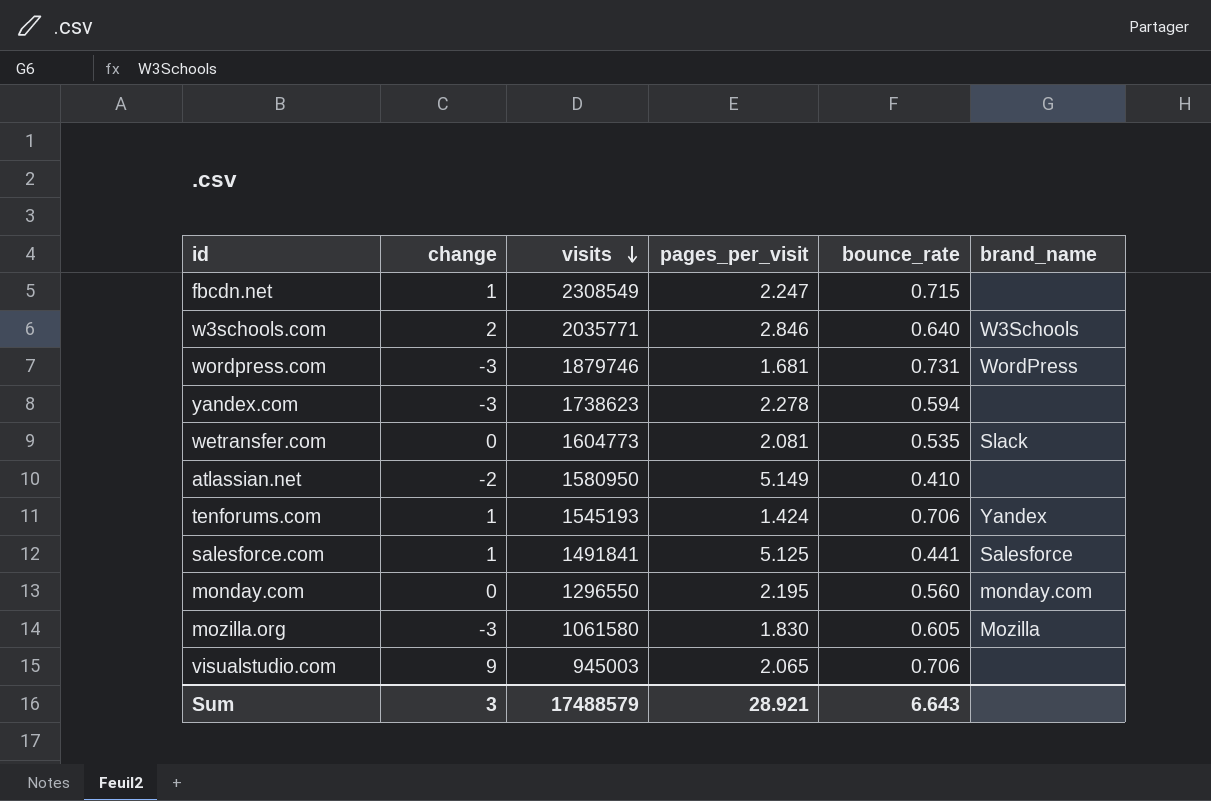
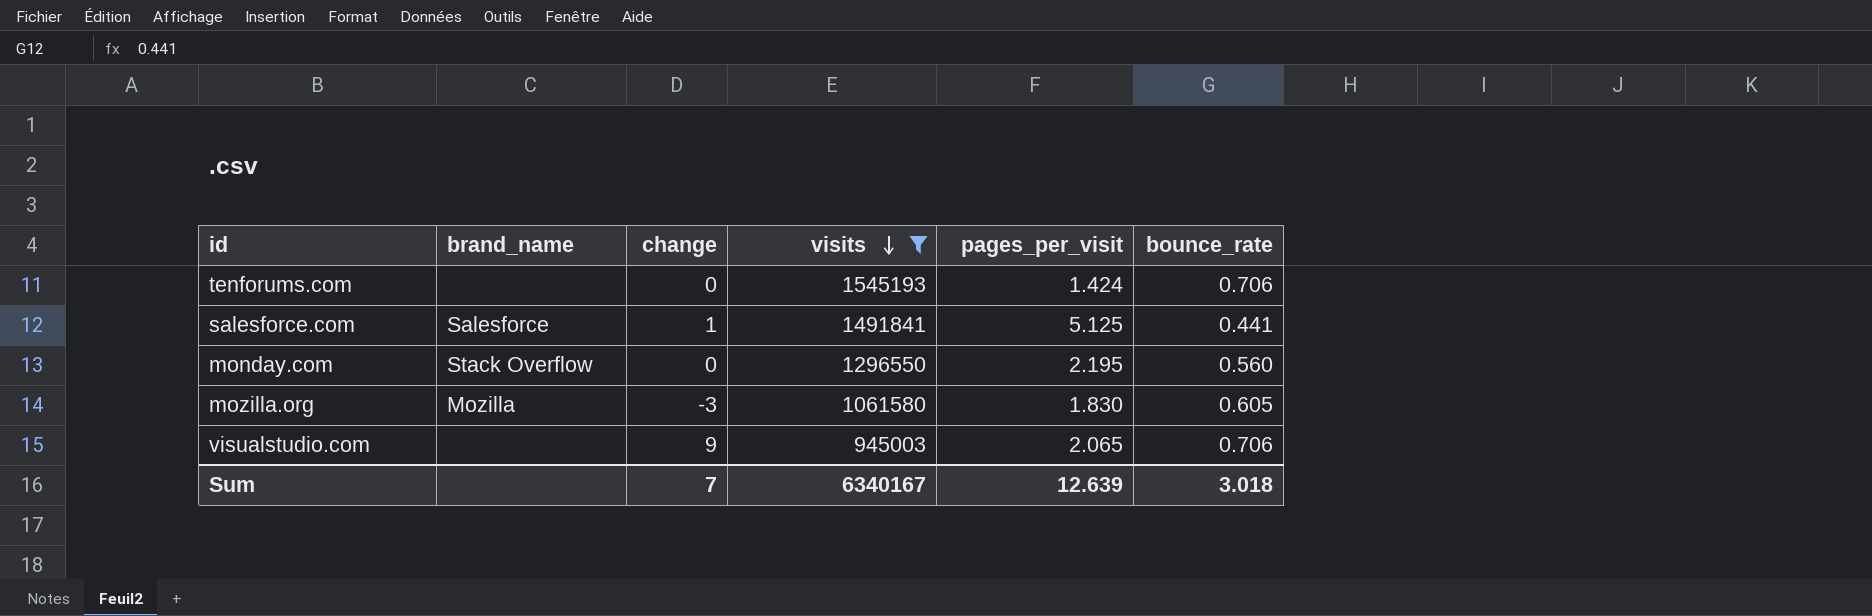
filter: none -> visits <= 1545193
column brand_name | position: 6 -> 2
tenforums.com | brand_name: Yandex -> none
tenforums.com | change: 1 -> 0
monday.com | brand_name: monday.com -> Stack Overflow
Sum | change: 3 -> 7
Sum | visits: 17488579 -> 6340167
Sum | pages_per_visit: 28.921 -> 12.639
Sum | bounce_rate: 6.643 -> 3.018

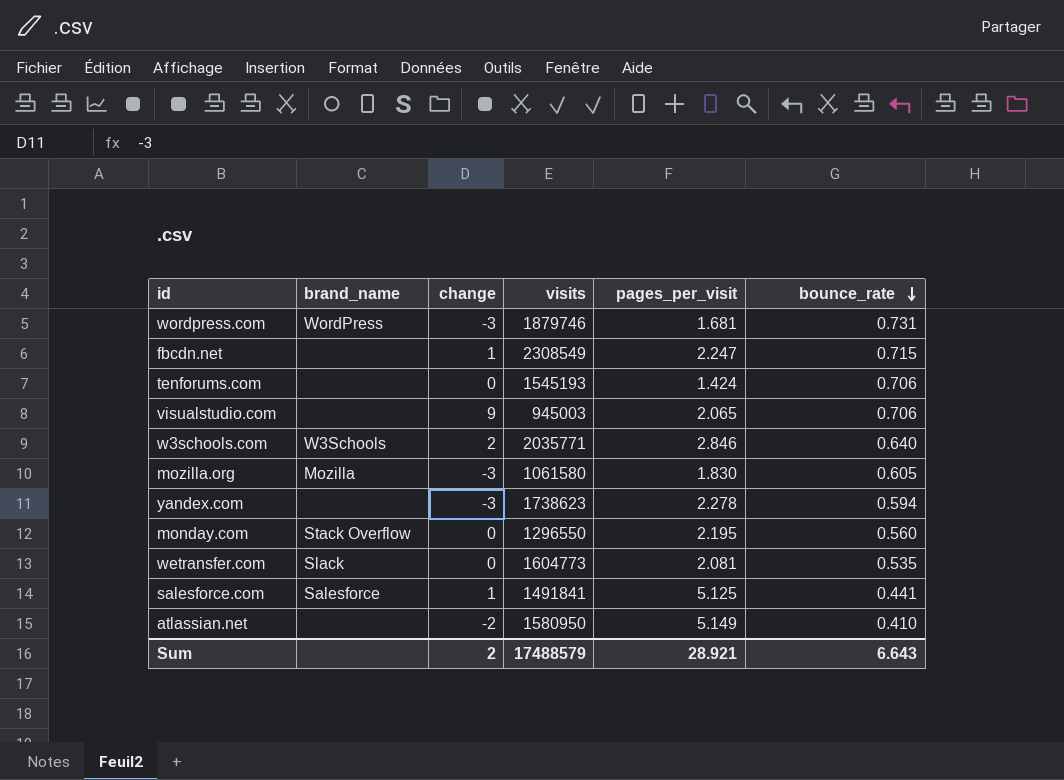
filter: visits <= 1545193 -> none
row order: visits descending -> bounce_rate descending
Sum | change: 7 -> 2
Sum | visits: 6340167 -> 17488579
Sum | pages_per_visit: 12.639 -> 28.921
Sum | bounce_rate: 3.018 -> 6.643

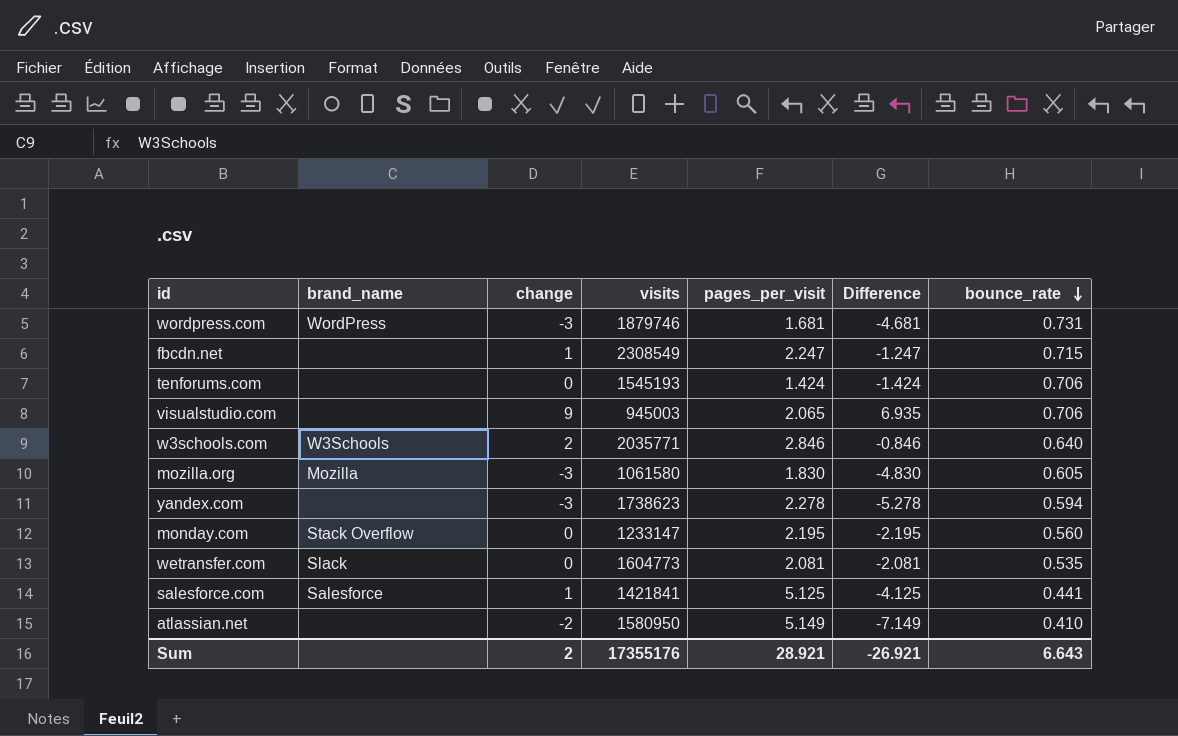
column Difference | formula: none -> [change] - [pages_per_visit]
monday.com | visits: 1296550 -> 1233147
salesforce.com | visits: 1491841 -> 1421841
Sum | visits: 17488579 -> 17355176

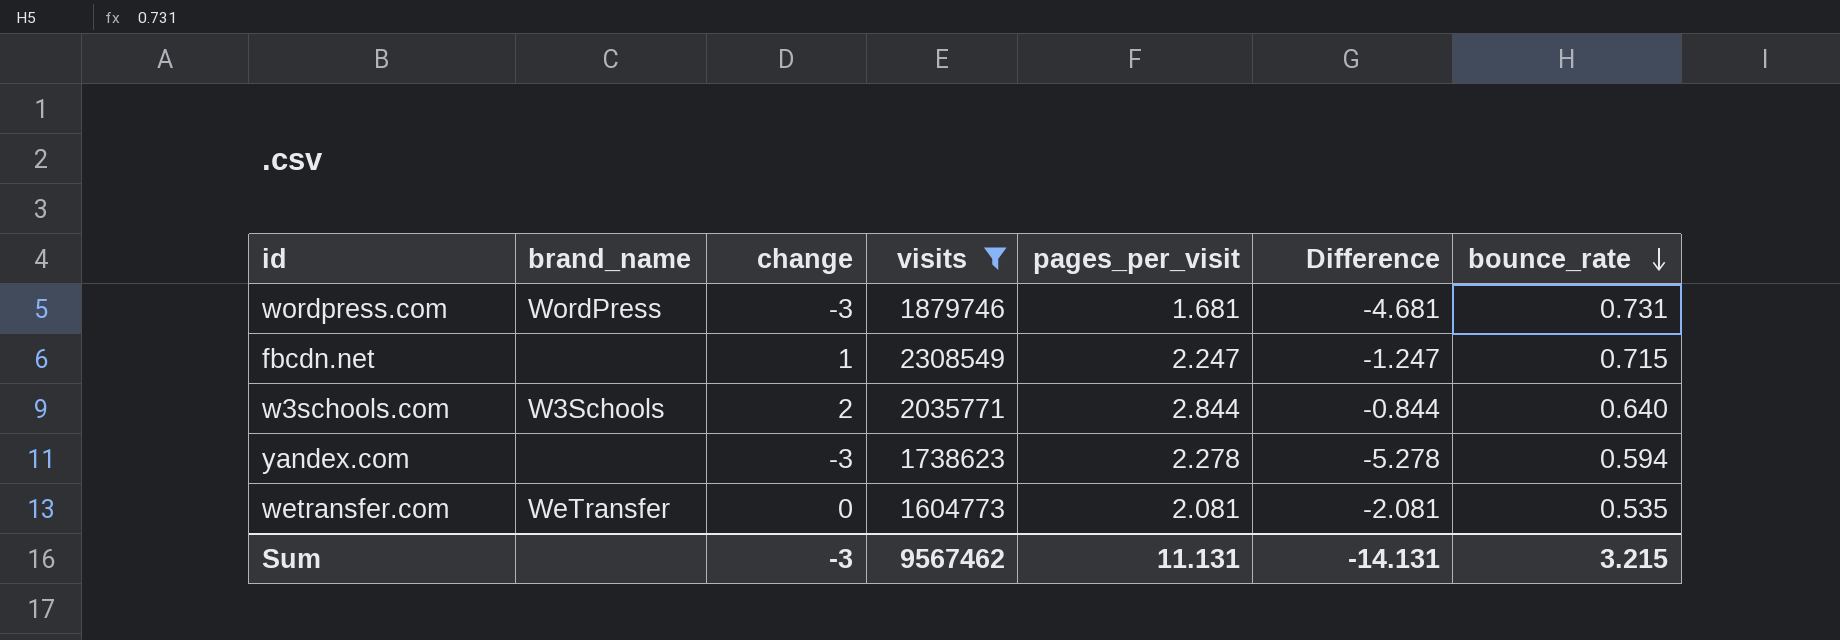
filter: none -> visits >= 1604773
w3schools.com | pages_per_visit: 2.846 -> 2.844
w3schools.com | Difference: -0.846 -> -0.844
wetransfer.com | brand_name: Slack -> WeTransfer
Sum | change: 2 -> -3
Sum | visits: 17355176 -> 9567462
Sum | pages_per_visit: 28.921 -> 11.131
Sum | Difference: -26.921 -> -14.131
Sum | bounce_rate: 6.643 -> 3.215

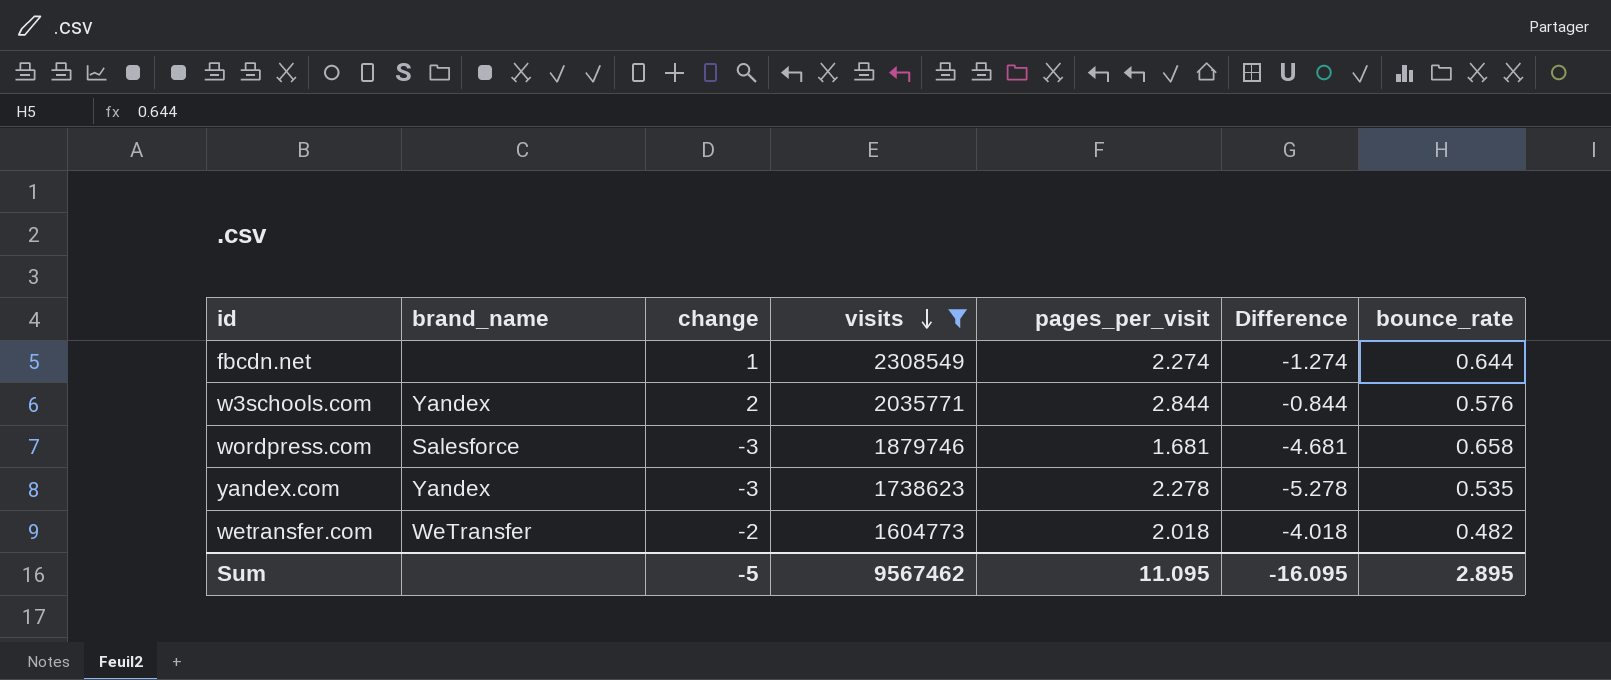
row order: bounce_rate descending -> visits descending
fbcdn.net | pages_per_visit: 2.247 -> 2.274
fbcdn.net | Difference: -1.247 -> -1.274
fbcdn.net | bounce_rate: 0.715 -> 0.644
w3schools.com | brand_name: W3Schools -> Yandex
w3schools.com | bounce_rate: 0.640 -> 0.576
wordpress.com | brand_name: WordPress -> Salesforce
wordpress.com | bounce_rate: 0.731 -> 0.658
yandex.com | brand_name: none -> Yandex
yandex.com | bounce_rate: 0.594 -> 0.535
wetransfer.com | change: 0 -> -2
wetransfer.com | pages_per_visit: 2.081 -> 2.018
wetransfer.com | Difference: -2.081 -> -4.018
wetransfer.com | bounce_rate: 0.535 -> 0.482
Sum | change: -3 -> -5
Sum | pages_per_visit: 11.131 -> 11.095
Sum | Difference: -14.131 -> -16.095
Sum | bounce_rate: 3.215 -> 2.895

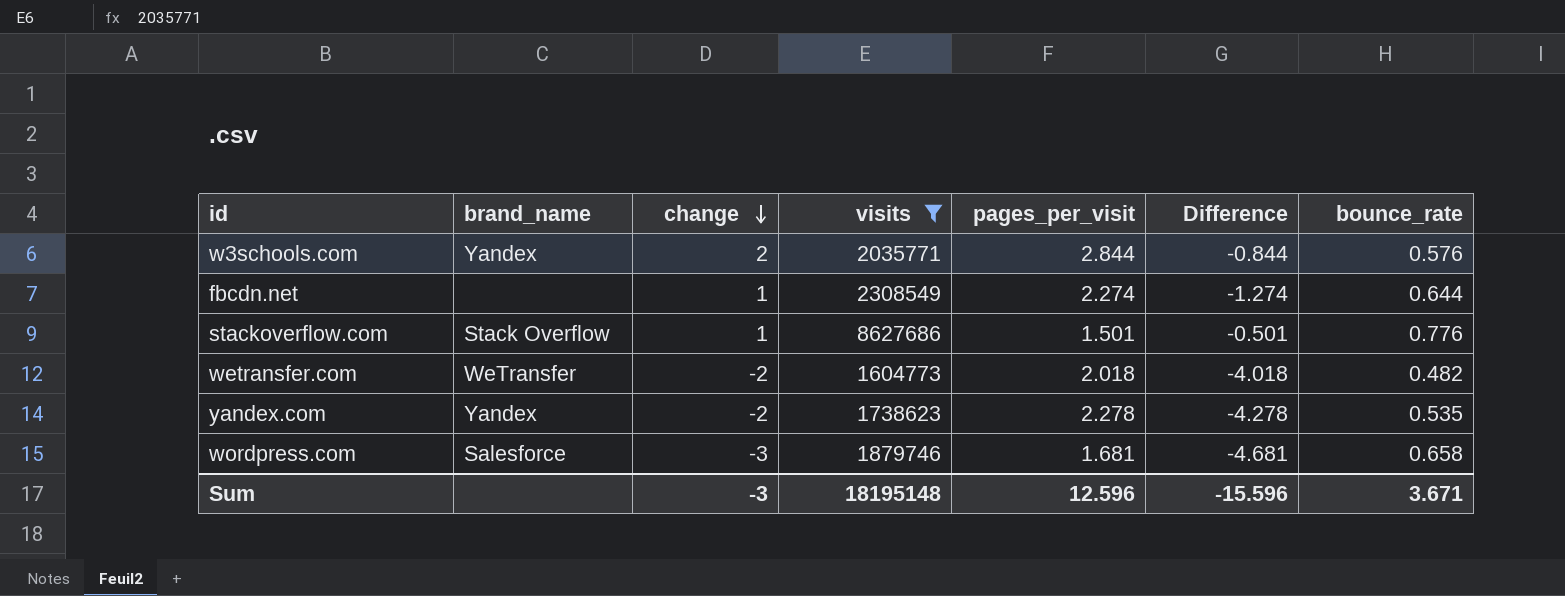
row order: visits descending -> change descending
row stackoverflow.com: none -> Stack Overflow | 1 | 8627686 | 1.501 | -0.501 | 0.776
yandex.com | change: -3 -> -2
yandex.com | Difference: -5.278 -> -4.278
Sum | change: -5 -> -3
Sum | visits: 9567462 -> 18195148
Sum | pages_per_visit: 11.095 -> 12.596
Sum | Difference: -16.095 -> -15.596
Sum | bounce_rate: 2.895 -> 3.671

